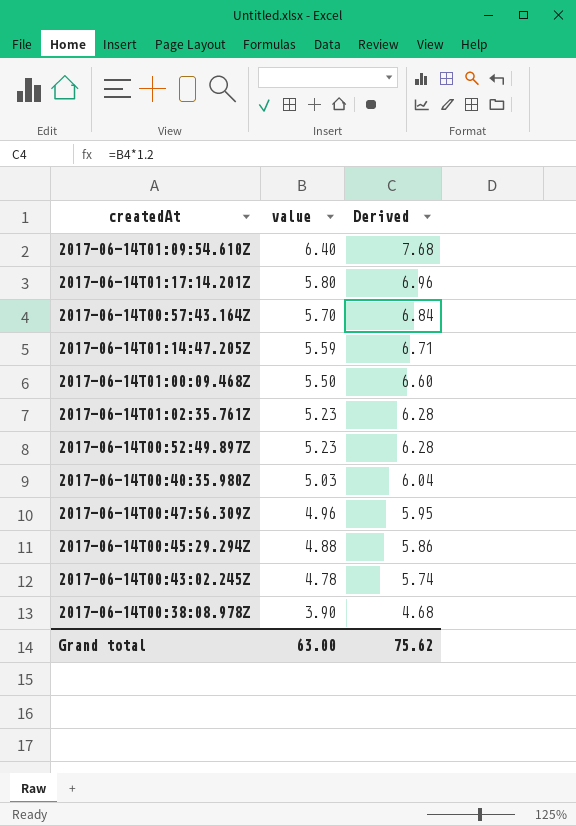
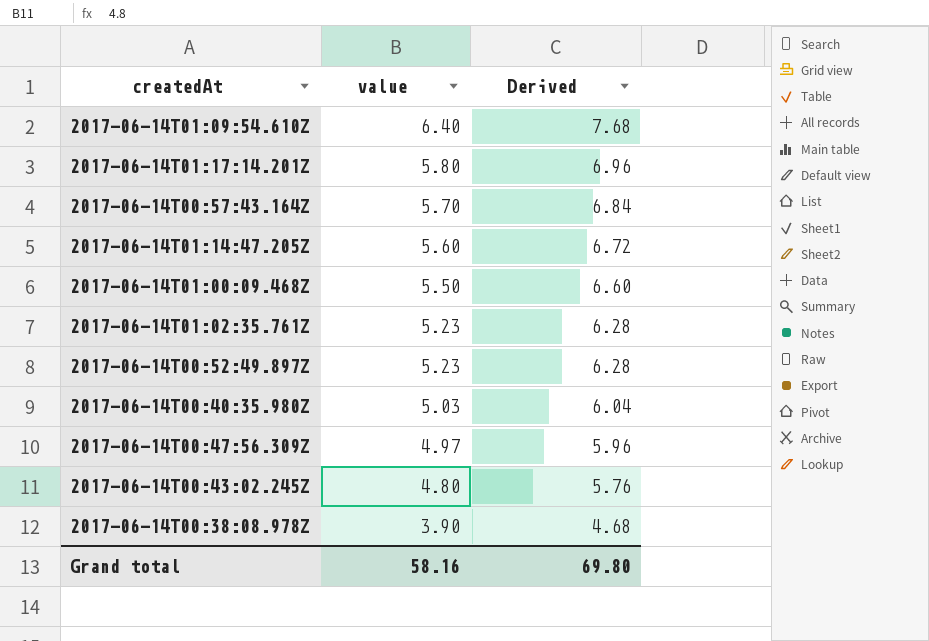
row 2017-06-14T00:45:29.294Z: 4.88 | 5.86 -> none
2017-06-14T01:14:47.205Z | value: 5.59 -> 5.60
2017-06-14T01:14:47.205Z | Derived: 6.71 -> 6.72
2017-06-14T00:47:56.309Z | value: 4.96 -> 4.97
2017-06-14T00:47:56.309Z | Derived: 5.95 -> 5.96
2017-06-14T00:43:02.245Z | value: 4.78 -> 4.80
2017-06-14T00:43:02.245Z | Derived: 5.74 -> 5.76
Grand total | value: 63.00 -> 58.16
Grand total | Derived: 75.62 -> 69.80

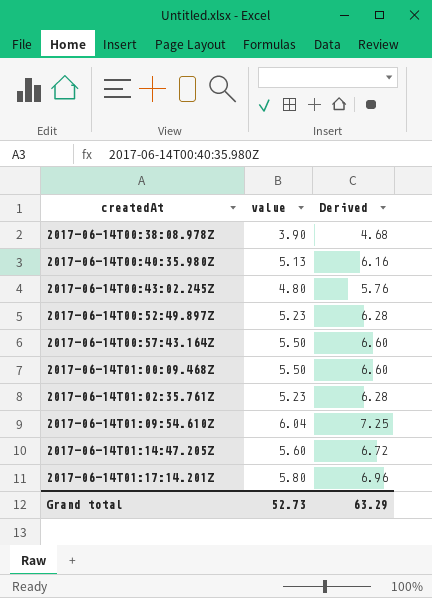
row order: value descending -> createdAt ascending
row 2017-06-14T00:47:56.309Z: 4.97 | 5.96 -> none
2017-06-14T00:40:35.980Z | value: 5.03 -> 5.13
2017-06-14T00:40:35.980Z | Derived: 6.04 -> 6.16
2017-06-14T00:57:43.164Z | value: 5.70 -> 5.50
2017-06-14T00:57:43.164Z | Derived: 6.84 -> 6.60
2017-06-14T01:09:54.610Z | value: 6.40 -> 6.04
2017-06-14T01:09:54.610Z | Derived: 7.68 -> 7.25
Grand total | value: 58.16 -> 52.73
Grand total | Derived: 69.80 -> 63.29

